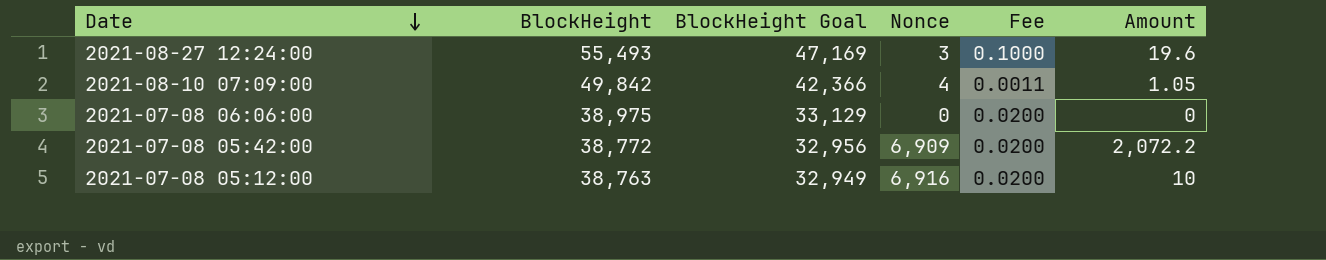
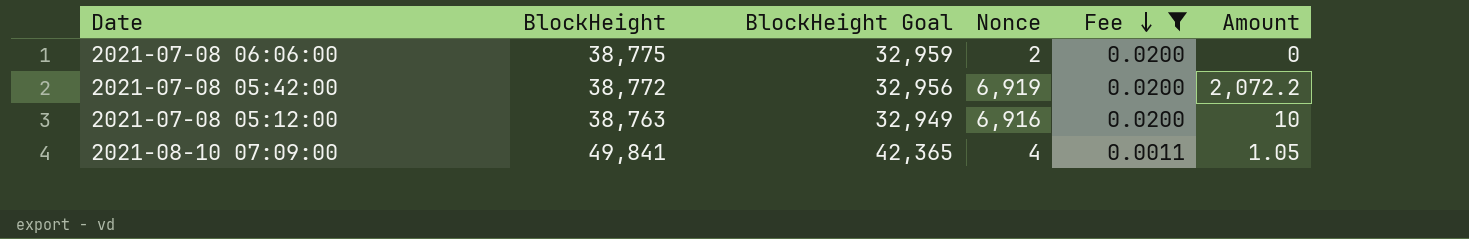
filter: none -> Fee != 0.1000
row order: Date descending -> Fee descending
2021-07-08 06:06:00 | BlockHeight: 38,975 -> 38,775
2021-07-08 06:06:00 | BlockHeight Goal: 33,129 -> 32,959
2021-07-08 06:06:00 | Nonce: 0 -> 2
2021-07-08 05:42:00 | Nonce: 6,909 -> 6,919
2021-08-10 07:09:00 | BlockHeight: 49,842 -> 49,841
2021-08-10 07:09:00 | BlockHeight Goal: 42,366 -> 42,365

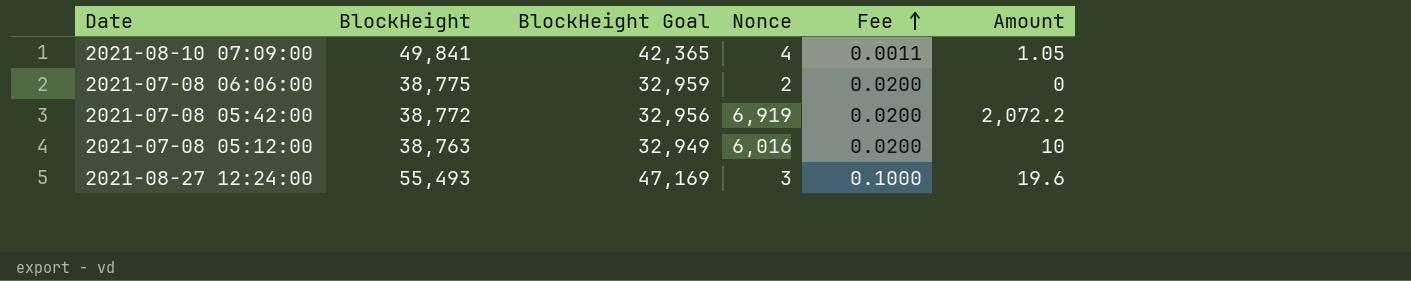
filter: Fee != 0.1000 -> none
row order: Fee descending -> Fee ascending
2021-07-08 05:12:00 | Nonce: 6,916 -> 6,016

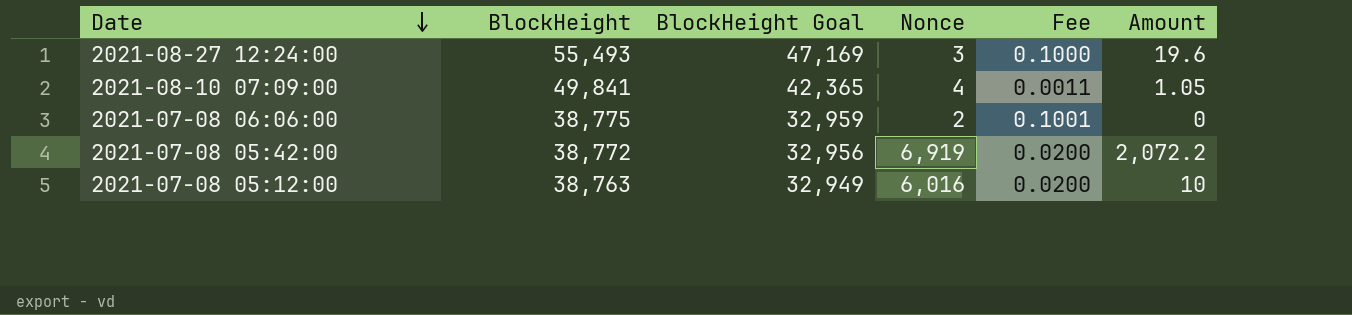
row order: Fee ascending -> Date descending
2021-07-08 06:06:00 | Fee: 0.0200 -> 0.1001

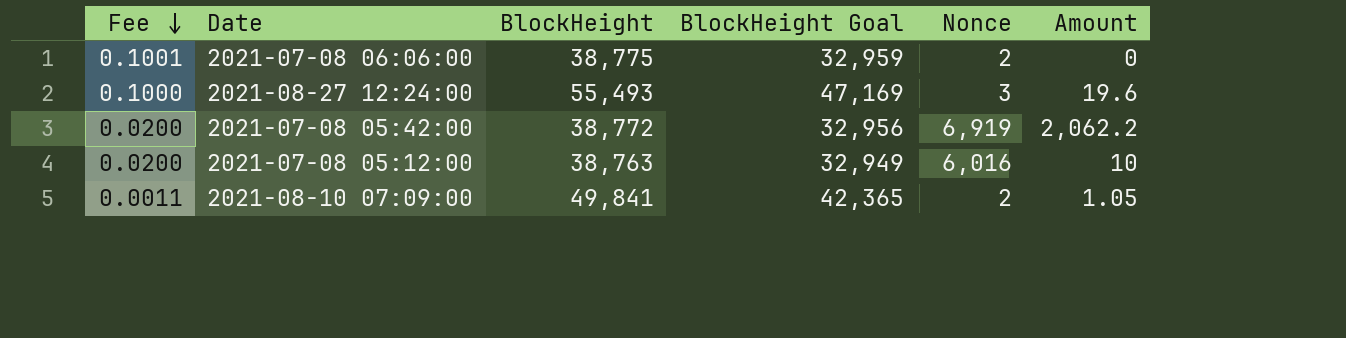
row order: Date descending -> Fee descending
column Fee | position: 5 -> 1
2021-07-08 05:42:00 | Amount: 2,072.2 -> 2,062.2
2021-08-10 07:09:00 | Nonce: 4 -> 2

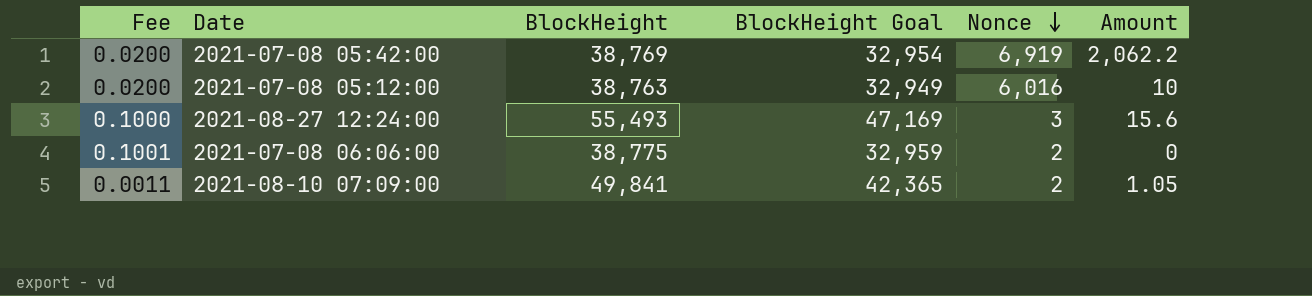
row order: Fee descending -> Nonce descending
2021-07-08 05:42:00 | BlockHeight: 38,772 -> 38,769
2021-07-08 05:42:00 | BlockHeight Goal: 32,956 -> 32,954
2021-08-27 12:24:00 | Amount: 19.6 -> 15.6

